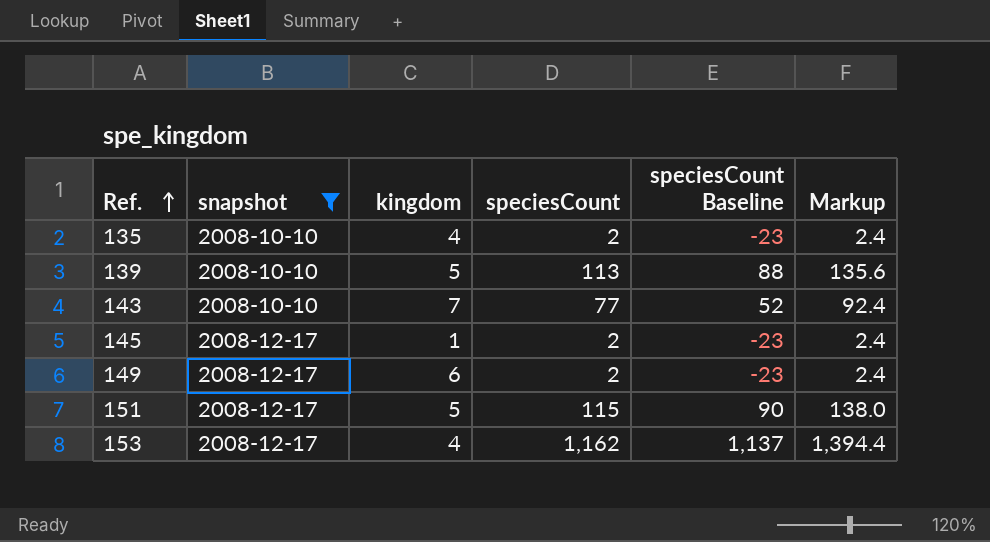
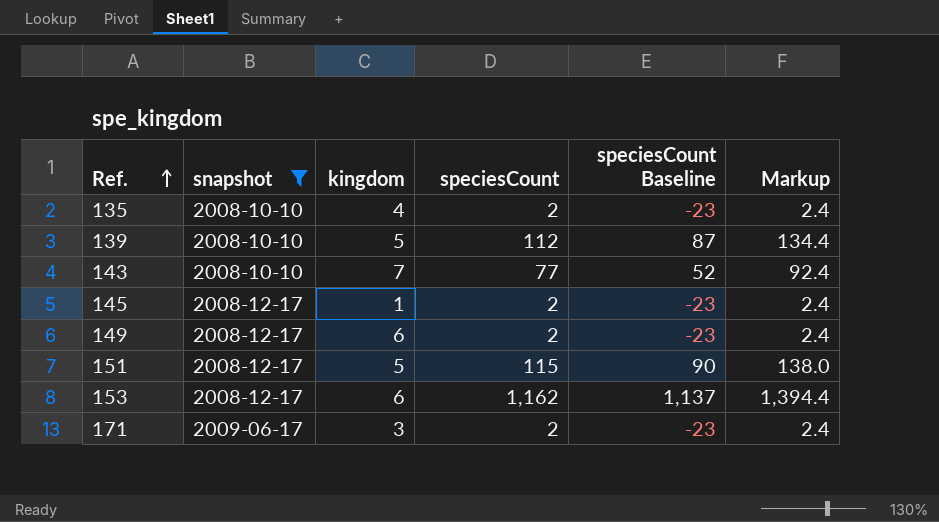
139 | speciesCount: 113 -> 112
139 | speciesCount Baseline: 88 -> 87
139 | Markup: 135.6 -> 134.4
153 | kingdom: 4 -> 6
row 171: none -> 2009-06-17 | 3 | 2 | -23 | 2.4

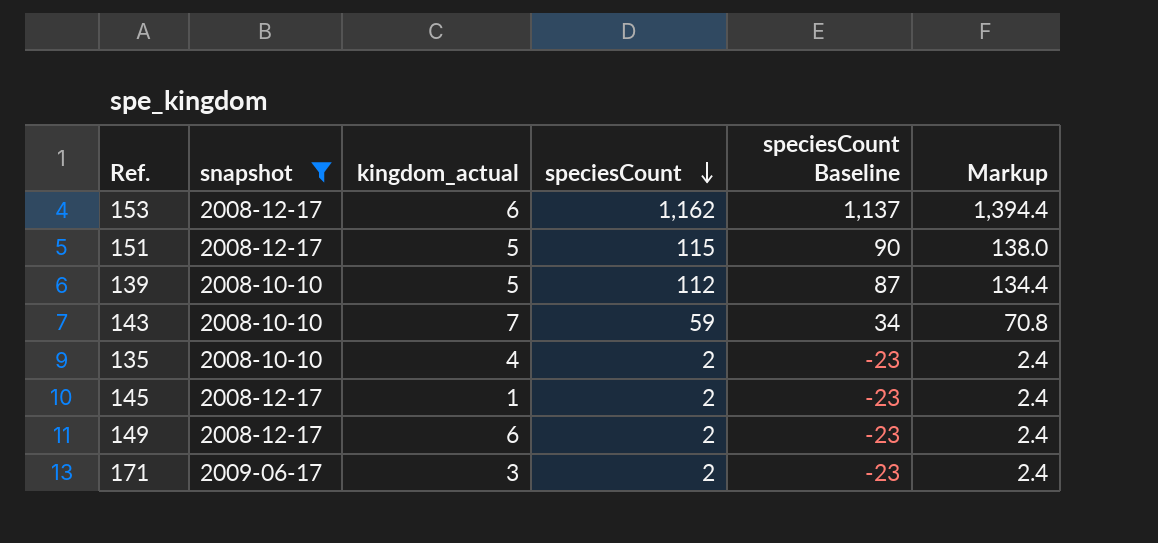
row order: Ref. ascending -> speciesCount descending
column name: kingdom -> kingdom_actual
143 | speciesCount: 77 -> 59
143 | speciesCount Baseline: 52 -> 34
143 | Markup: 92.4 -> 70.8

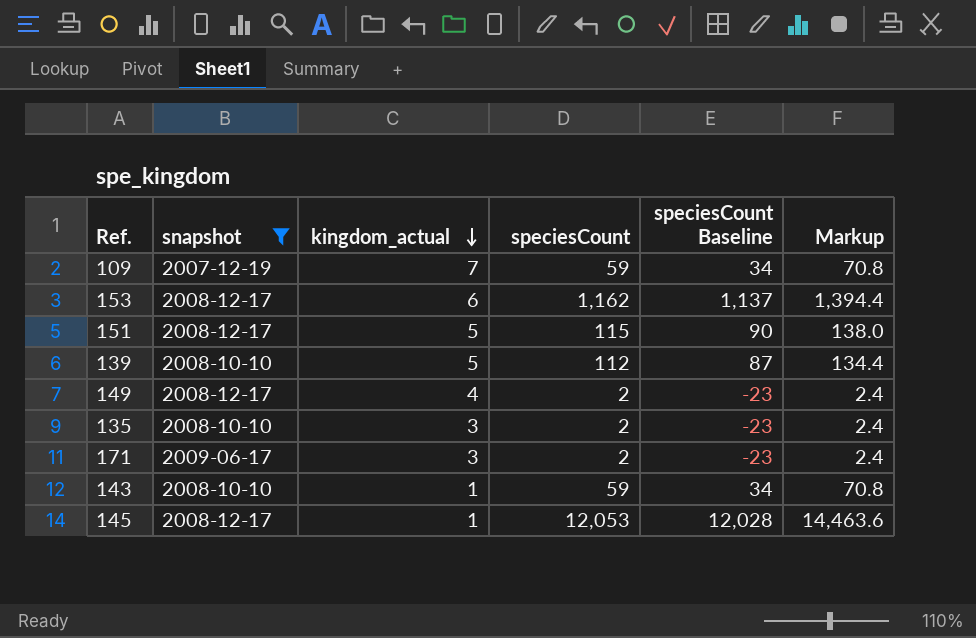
row order: speciesCount descending -> kingdom_actual descending
row 109: none -> 2007-12-19 | 7 | 59 | 34 | 70.8
149 | kingdom_actual: 6 -> 4
135 | kingdom_actual: 4 -> 3
143 | kingdom_actual: 7 -> 1
145 | speciesCount: 2 -> 12,053
145 | speciesCount Baseline: -23 -> 12,028
145 | Markup: 2.4 -> 14,463.6

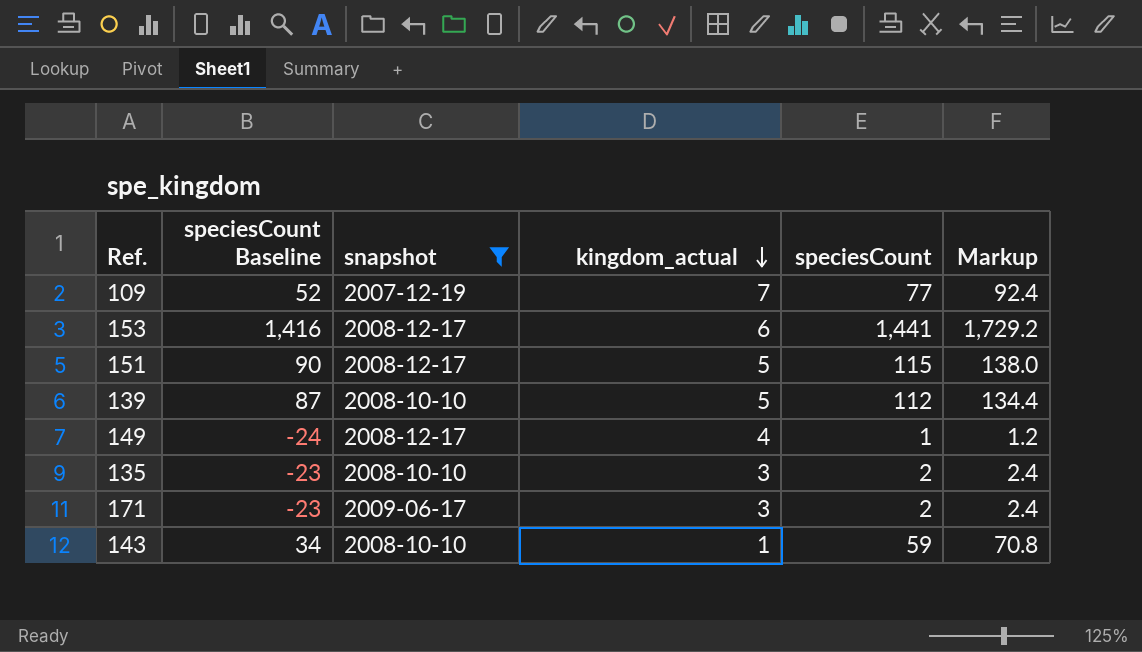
column speciesCount Baseline | position: 5 -> 2
row 145: 2008-12-17 | 1 | 12,053 | 12,028 | 14,463.6 -> none
109 | speciesCount Baseline: 34 -> 52
109 | speciesCount: 59 -> 77
109 | Markup: 70.8 -> 92.4
153 | speciesCount Baseline: 1,137 -> 1,416
153 | speciesCount: 1,162 -> 1,441
153 | Markup: 1,394.4 -> 1,729.2
149 | speciesCount Baseline: -23 -> -24
149 | speciesCount: 2 -> 1
149 | Markup: 2.4 -> 1.2

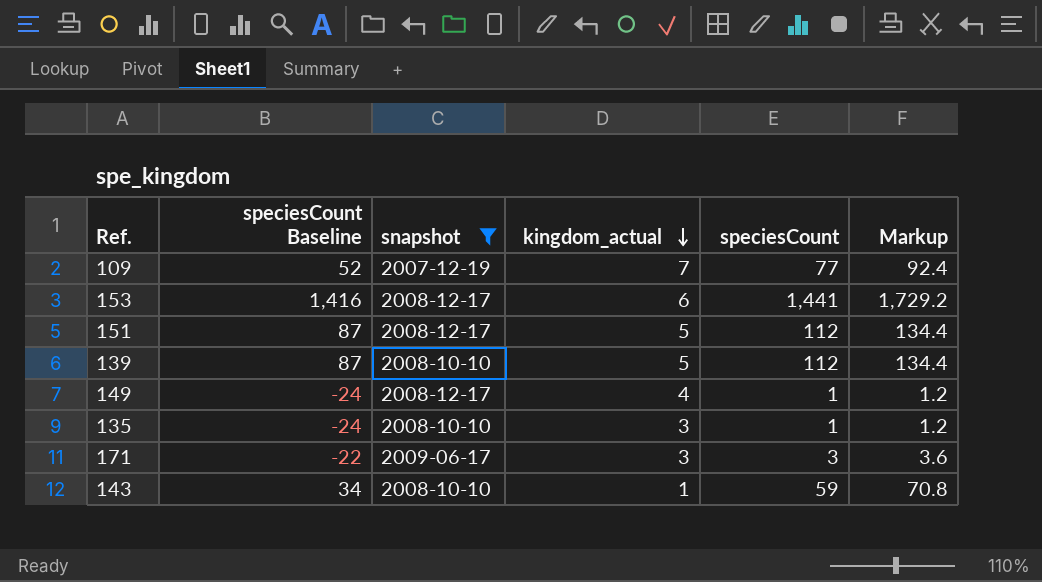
151 | speciesCount Baseline: 90 -> 87
151 | speciesCount: 115 -> 112
151 | Markup: 138.0 -> 134.4
135 | speciesCount Baseline: -23 -> -24
135 | speciesCount: 2 -> 1
135 | Markup: 2.4 -> 1.2
171 | speciesCount Baseline: -23 -> -22
171 | speciesCount: 2 -> 3
171 | Markup: 2.4 -> 3.6

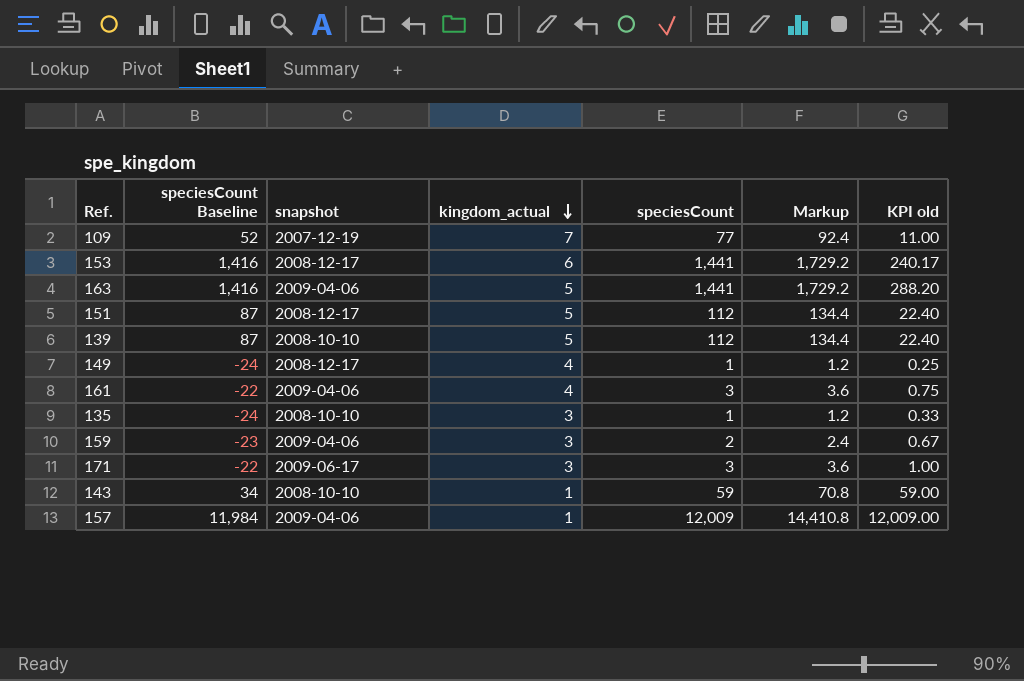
filter: snapshot != 2009-04-06 -> none
column KPI old | formula: none -> [speciesCount] / [kingdom_actual]

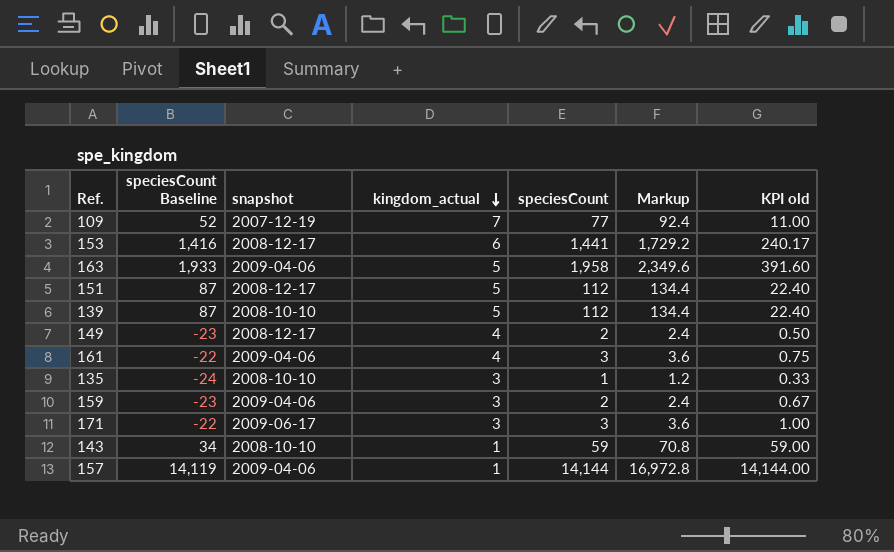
163 | speciesCount Baseline: 1,416 -> 1,933
163 | speciesCount: 1,441 -> 1,958
163 | Markup: 1,729.2 -> 2,349.6
163 | KPI old: 288.20 -> 391.60
149 | speciesCount Baseline: -24 -> -23
149 | speciesCount: 1 -> 2
149 | Markup: 1.2 -> 2.4
149 | KPI old: 0.25 -> 0.50
157 | speciesCount Baseline: 11,984 -> 14,119
157 | speciesCount: 12,009 -> 14,144
157 | Markup: 14,410.8 -> 16,972.8
157 | KPI old: 12,009.00 -> 14,144.00

